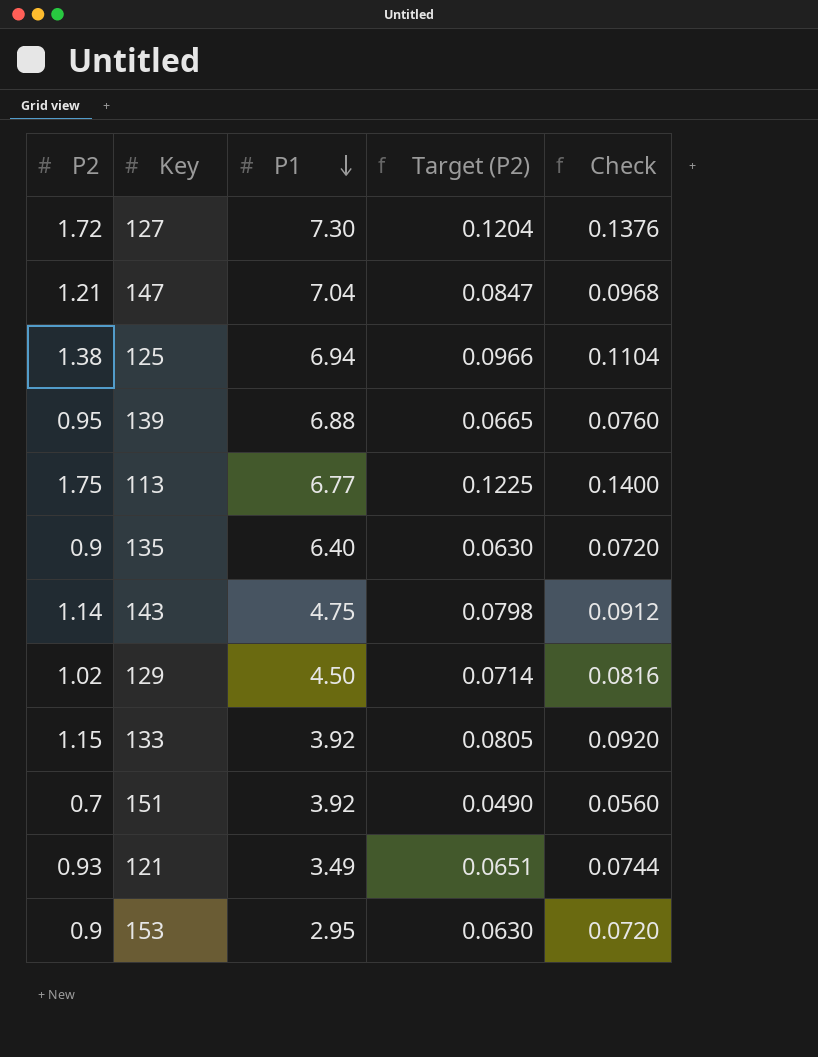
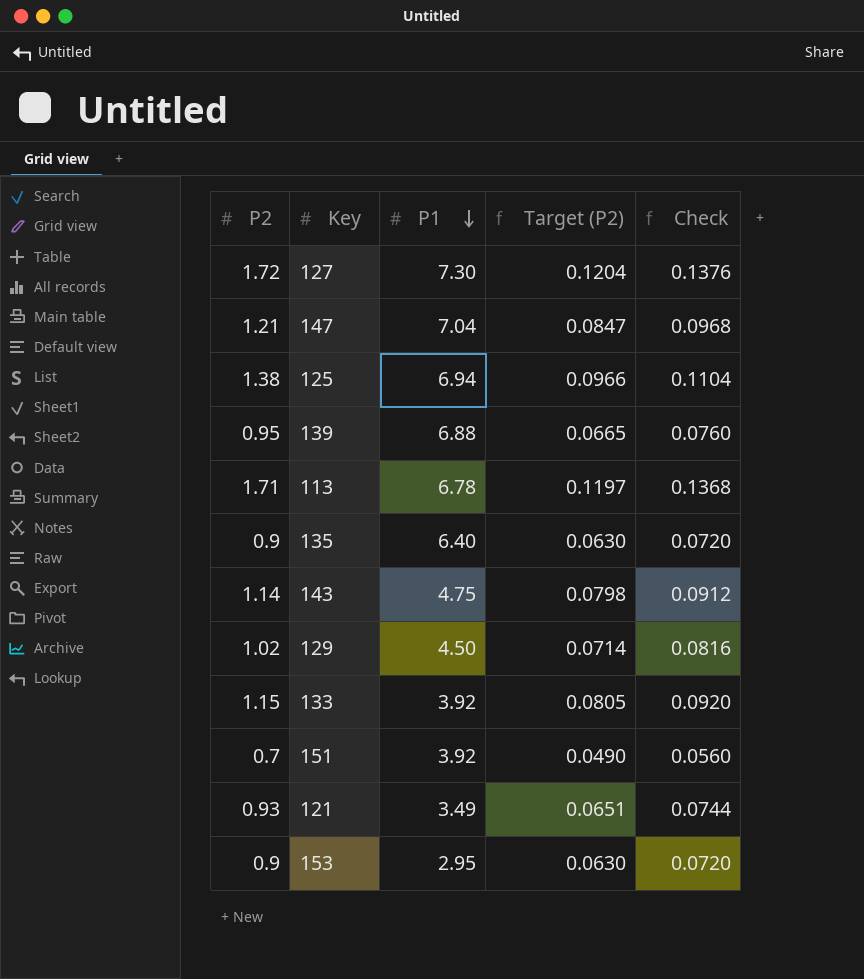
113 | P2: 1.75 -> 1.71
113 | P1: 6.77 -> 6.78
113 | Target (P2): 0.1225 -> 0.1197
113 | Check: 0.1400 -> 0.1368

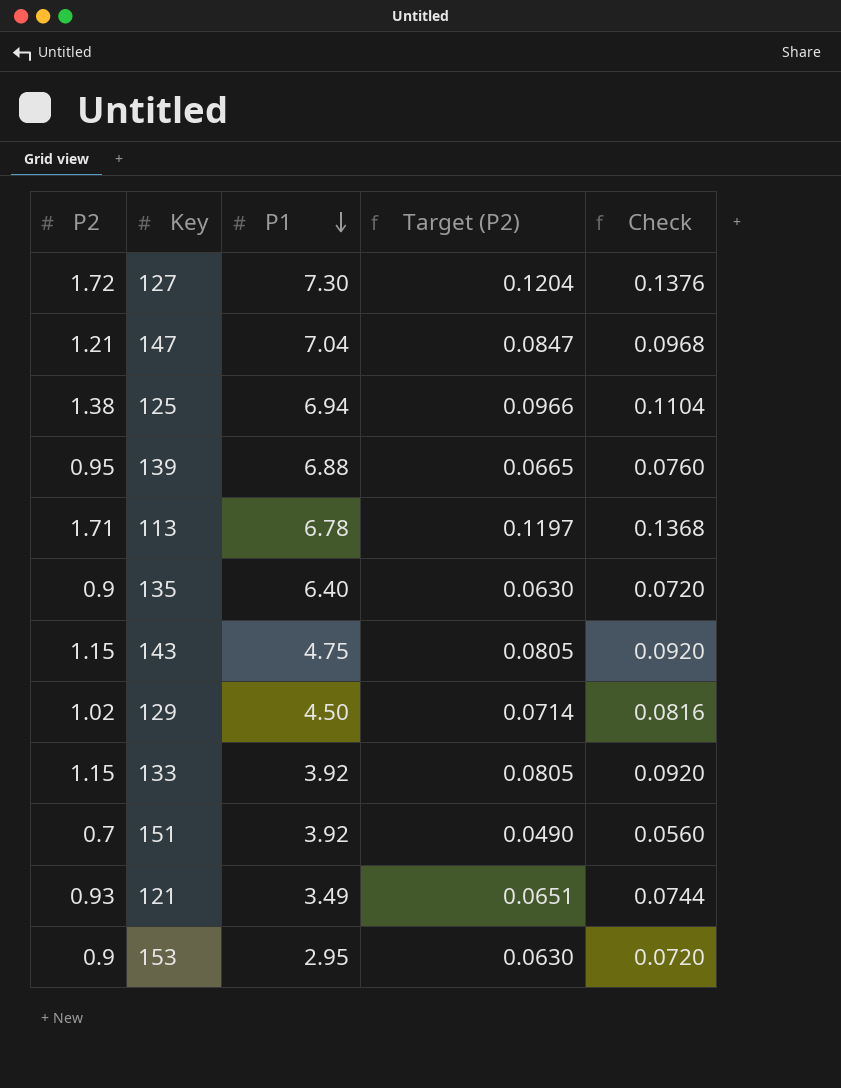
143 | P2: 1.14 -> 1.15
143 | Target (P2): 0.0798 -> 0.0805
143 | Check: 0.0912 -> 0.0920

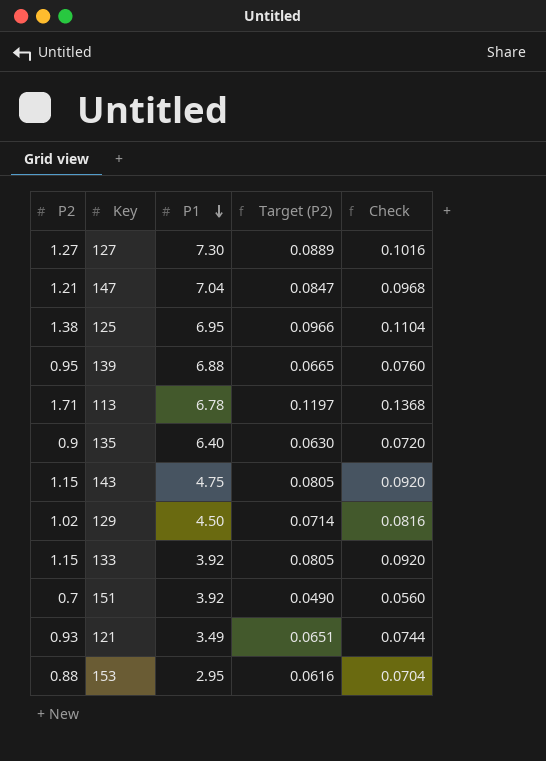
127 | P2: 1.72 -> 1.27
127 | Target (P2): 0.1204 -> 0.0889
127 | Check: 0.1376 -> 0.1016
125 | P1: 6.94 -> 6.95
153 | P2: 0.9 -> 0.88
153 | Target (P2): 0.0630 -> 0.0616
153 | Check: 0.0720 -> 0.0704

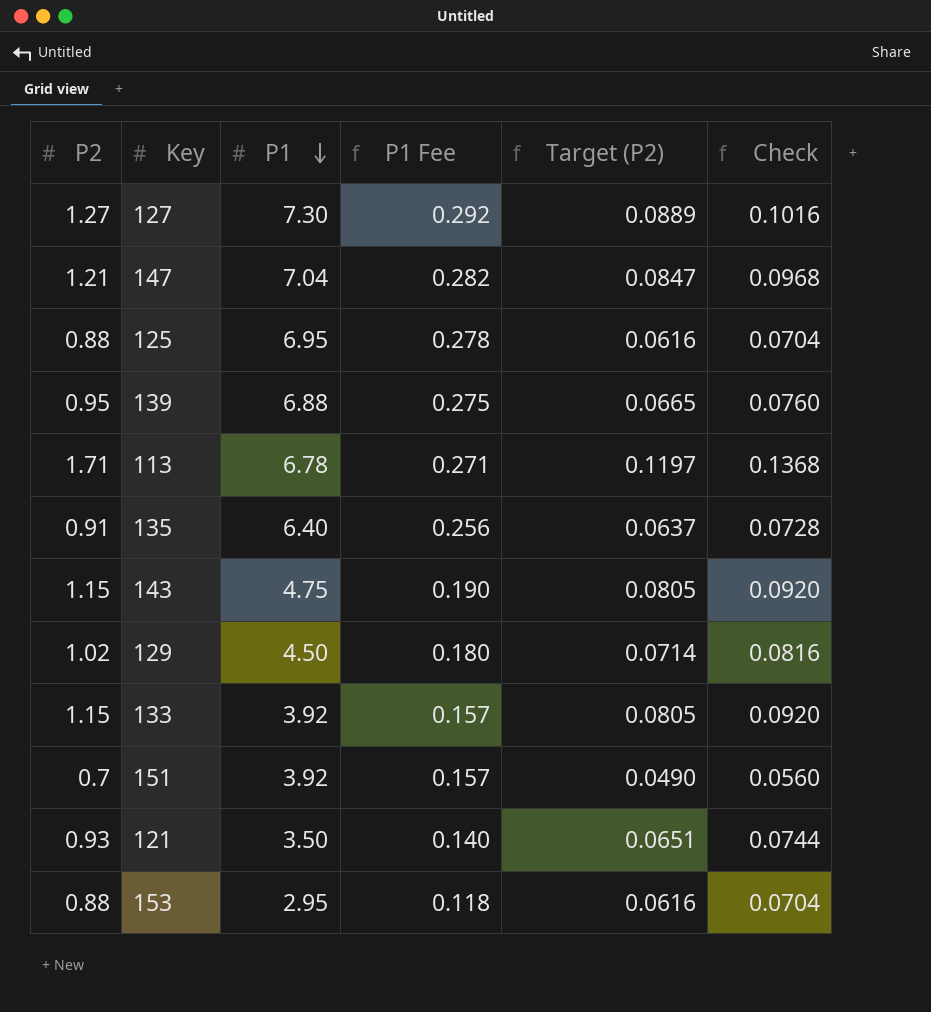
column P1 Fee | formula: none -> [P1] * 0.04
125 | P2: 1.38 -> 0.88
125 | Target (P2): 0.0966 -> 0.0616
125 | Check: 0.1104 -> 0.0704
135 | P2: 0.9 -> 0.91
135 | Target (P2): 0.0630 -> 0.0637
135 | Check: 0.0720 -> 0.0728
121 | P1: 3.49 -> 3.50

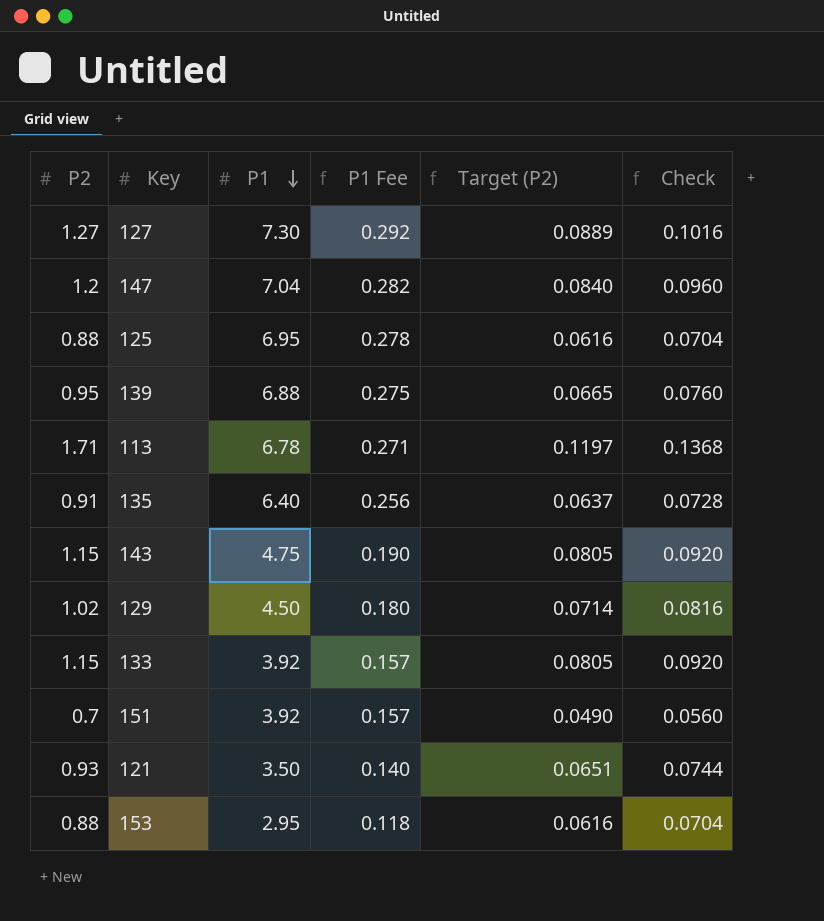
147 | P2: 1.21 -> 1.2
147 | Target (P2): 0.0847 -> 0.0840
147 | Check: 0.0968 -> 0.0960

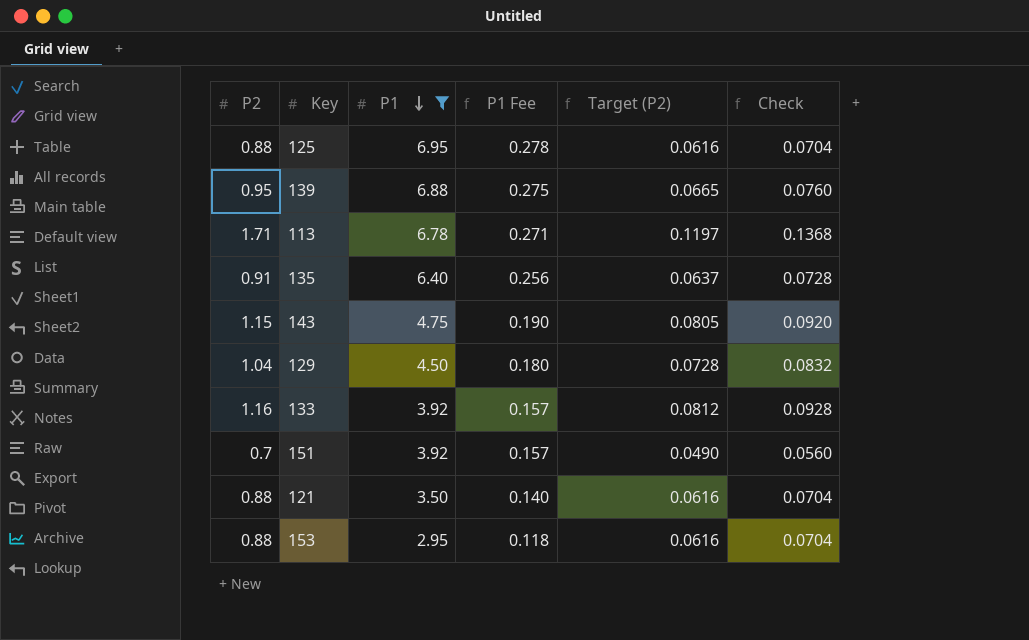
filter: none -> P1 <= 6.95
129 | P2: 1.02 -> 1.04
129 | Target (P2): 0.0714 -> 0.0728
129 | Check: 0.0816 -> 0.0832
133 | P2: 1.15 -> 1.16
133 | Target (P2): 0.0805 -> 0.0812
133 | Check: 0.0920 -> 0.0928
121 | P2: 0.93 -> 0.88
121 | Target (P2): 0.0651 -> 0.0616
121 | Check: 0.0744 -> 0.0704

